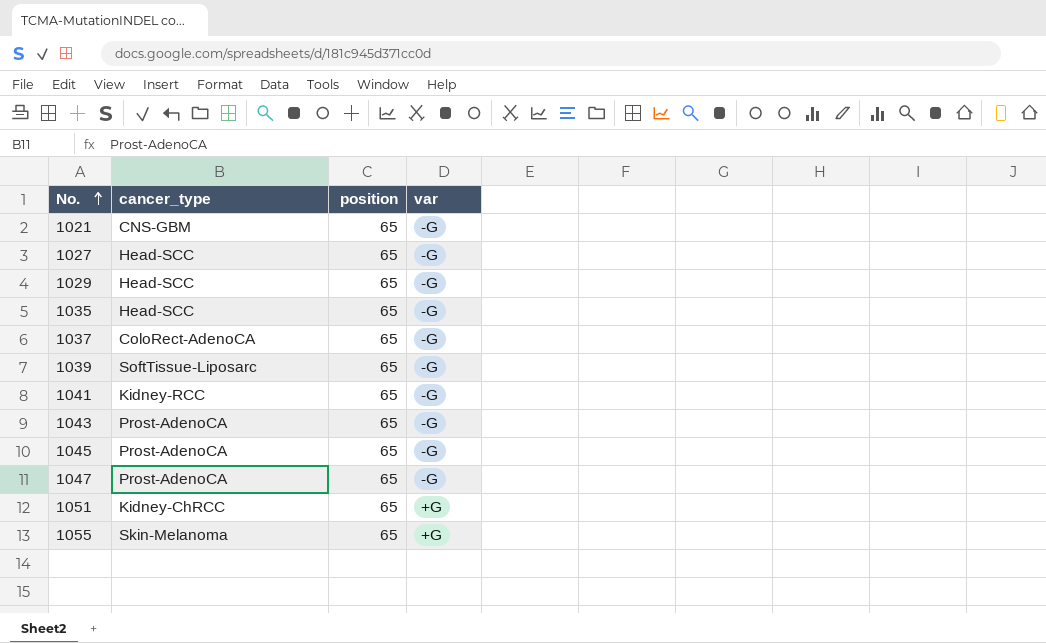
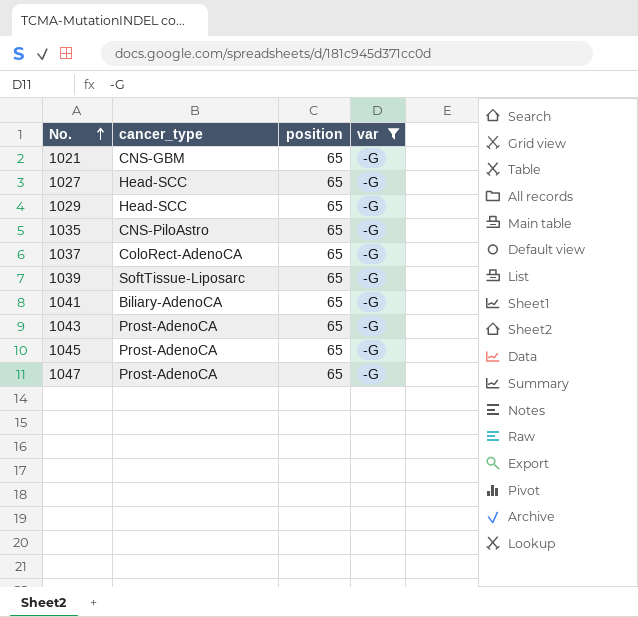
filter: none -> var = -G
1035 | cancer_type: Head-SCC -> CNS-PiloAstro
1041 | cancer_type: Kidney-RCC -> Biliary-AdenoCA

